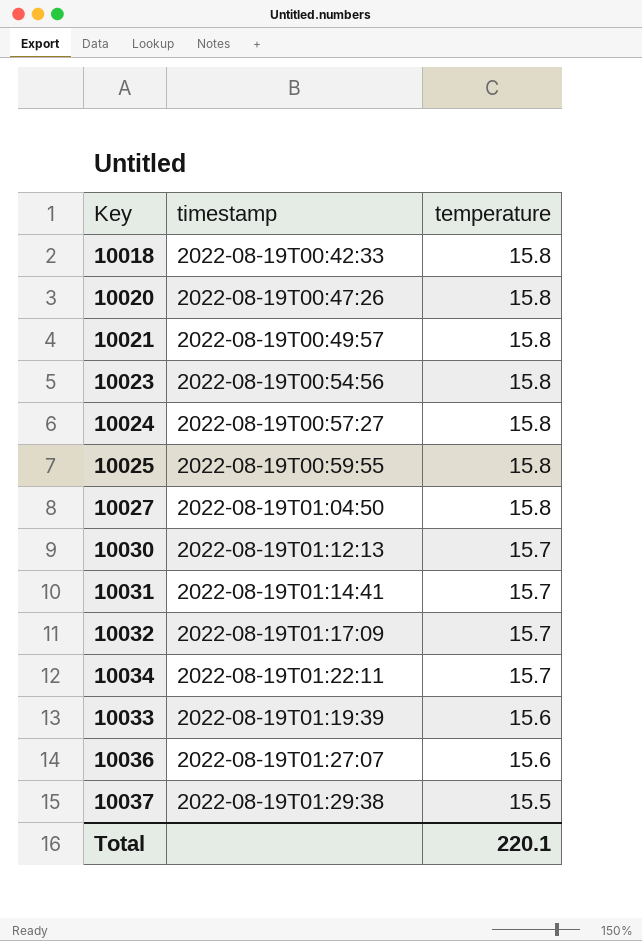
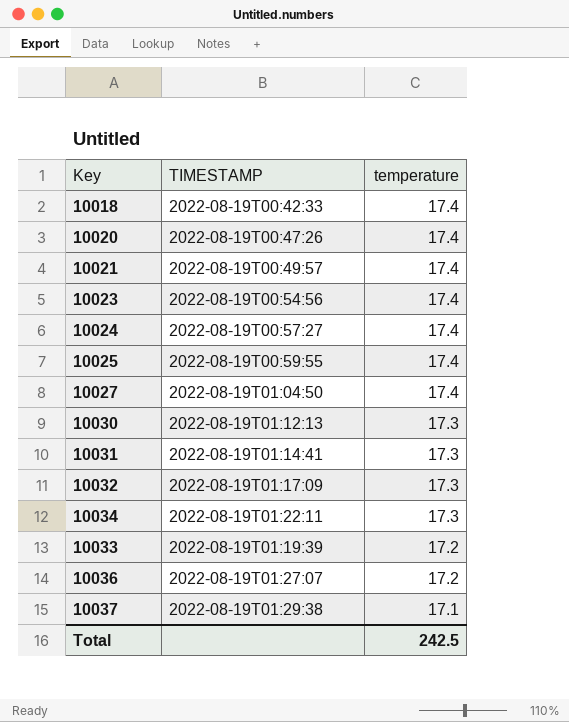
column name: timestamp -> TIMESTAMP
10018 | temperature: 15.8 -> 17.4
10020 | temperature: 15.8 -> 17.4
10021 | temperature: 15.8 -> 17.4
10023 | temperature: 15.8 -> 17.4
10024 | temperature: 15.8 -> 17.4
10025 | temperature: 15.8 -> 17.4
10027 | temperature: 15.8 -> 17.4
10030 | temperature: 15.7 -> 17.3
10031 | temperature: 15.7 -> 17.3
10032 | temperature: 15.7 -> 17.3
10034 | temperature: 15.7 -> 17.3
10033 | temperature: 15.6 -> 17.2
10036 | temperature: 15.6 -> 17.2
10037 | temperature: 15.5 -> 17.1
Total | temperature: 220.1 -> 242.5

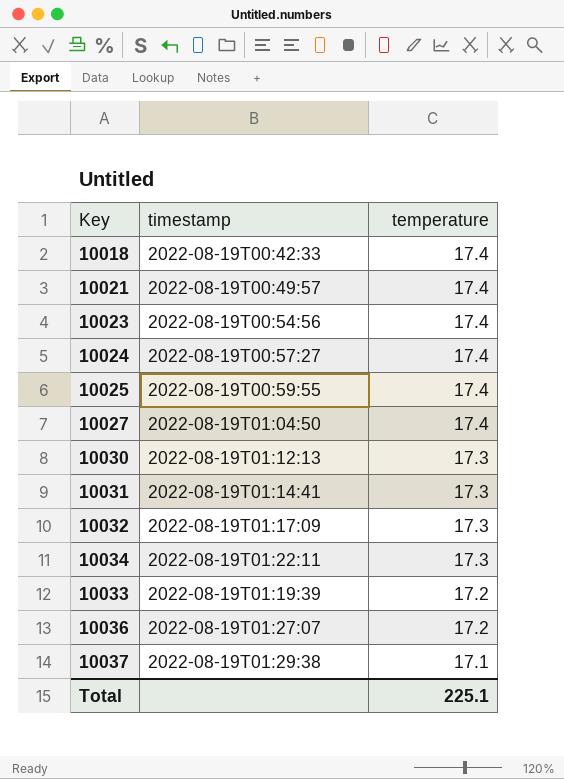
column name: TIMESTAMP -> timestamp
row 10020: 2022-08-19T00:47:26 | 17.4 -> none
Total | temperature: 242.5 -> 225.1

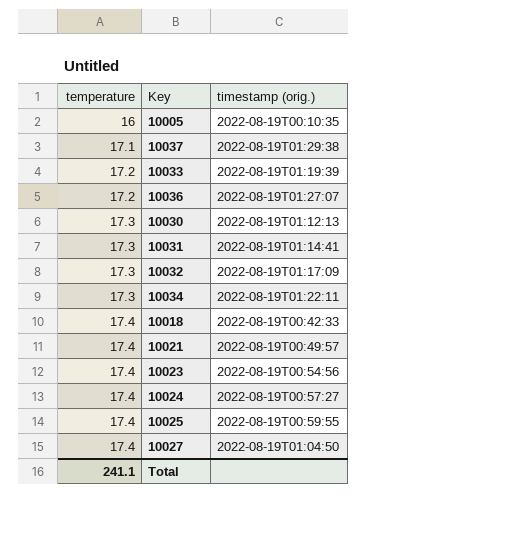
row order: temperature descending -> temperature ascending
column temperature | position: 3 -> 1
column name: timestamp -> timestamp (orig.)
row 10005: none -> 16 | 2022-08-19T00:10:35
Total | temperature: 225.1 -> 241.1

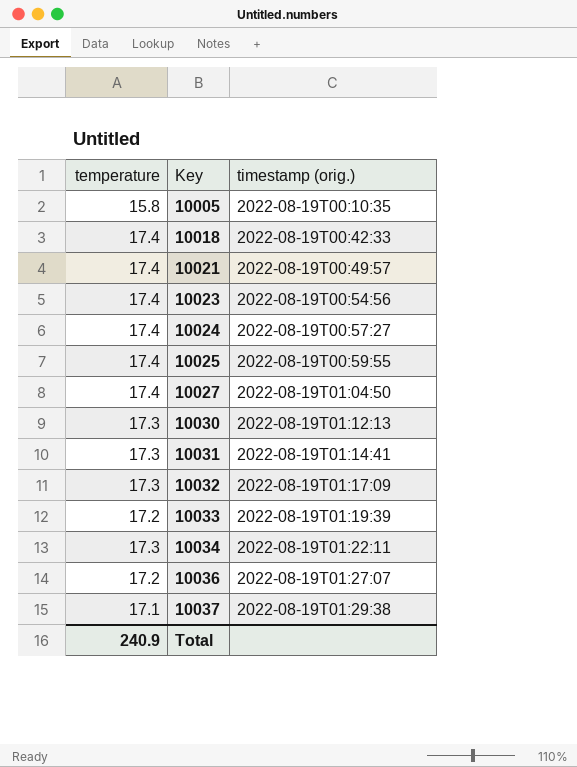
row order: temperature ascending -> Key ascending
10005 | temperature: 16 -> 15.8
Total | temperature: 241.1 -> 240.9

